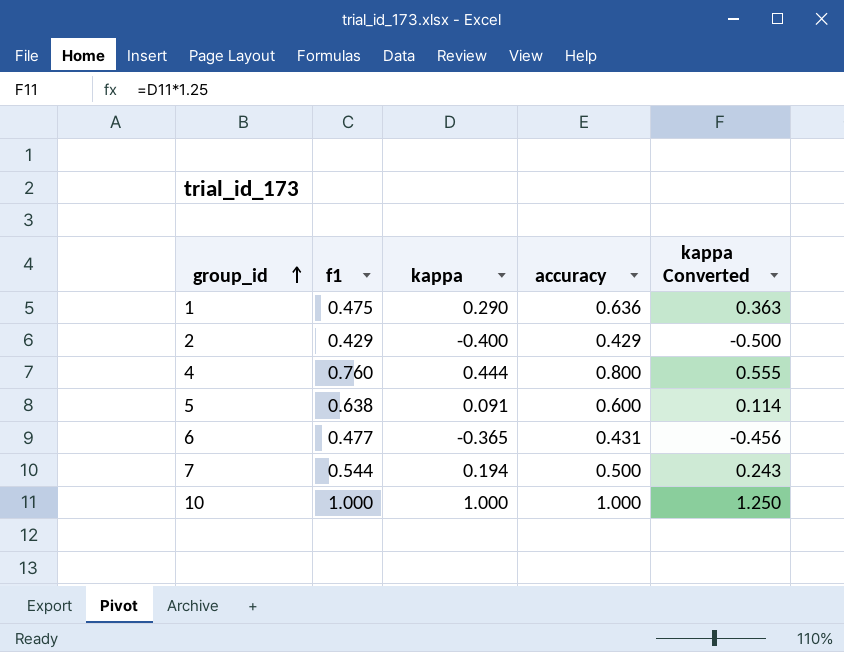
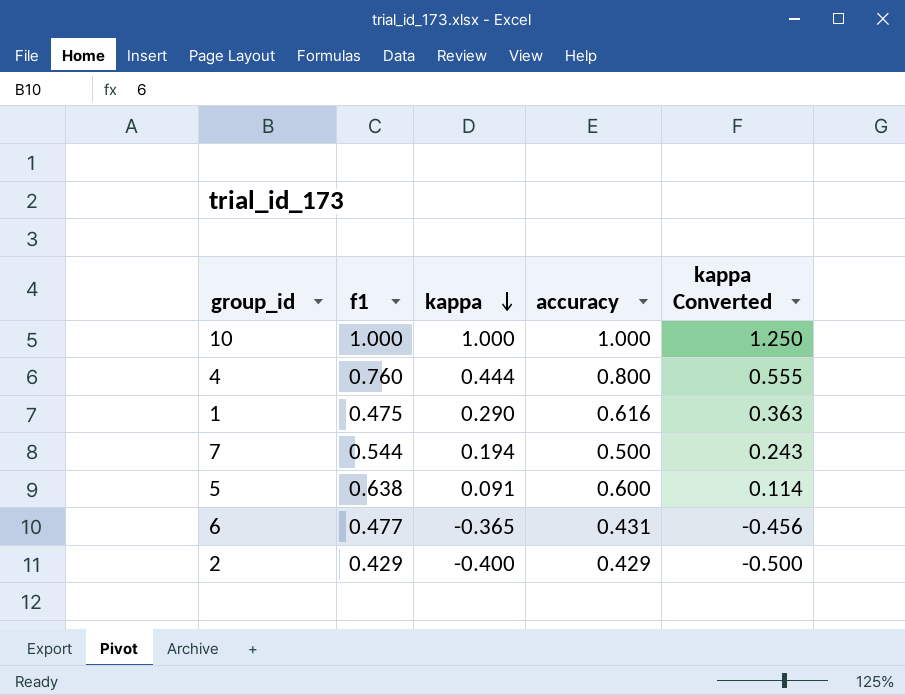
row order: group_id ascending -> kappa descending
1 | accuracy: 0.636 -> 0.616

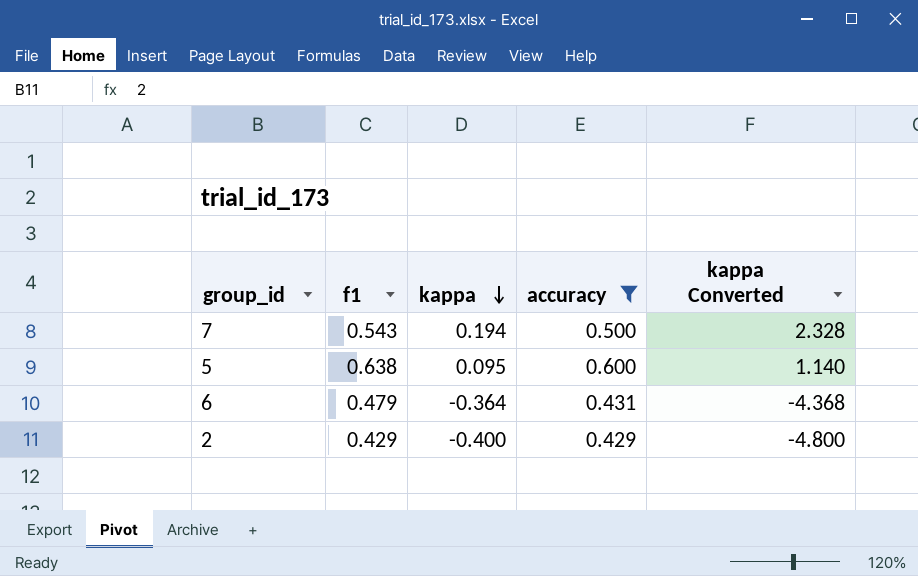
filter: none -> accuracy <= 0.600
column kappa Converted | formula: [kappa] * 1.25 -> [kappa] * 12
7 | f1: 0.544 -> 0.543
5 | kappa: 0.091 -> 0.095
6 | f1: 0.477 -> 0.479
6 | kappa: -0.365 -> -0.364

